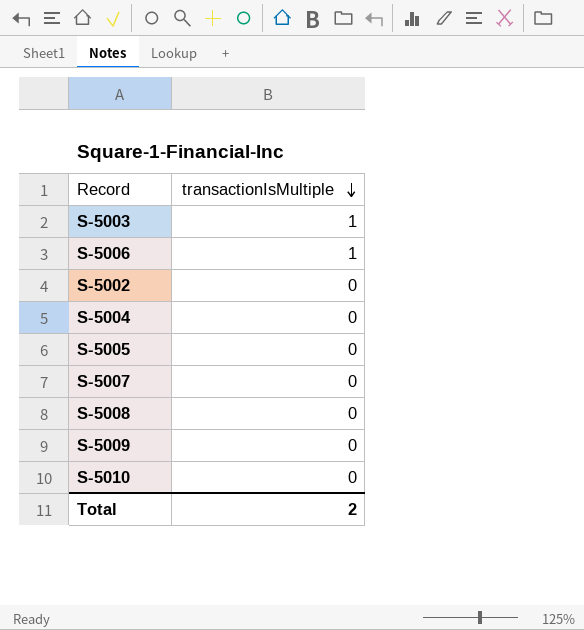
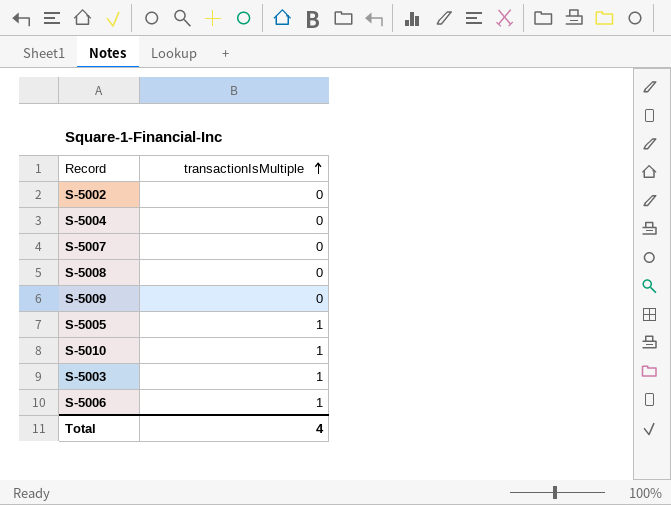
row order: transactionIsMultiple descending -> transactionIsMultiple ascending
S-5005 | transactionIsMultiple: 0 -> 1
S-5010 | transactionIsMultiple: 0 -> 1
Total | transactionIsMultiple: 2 -> 4

